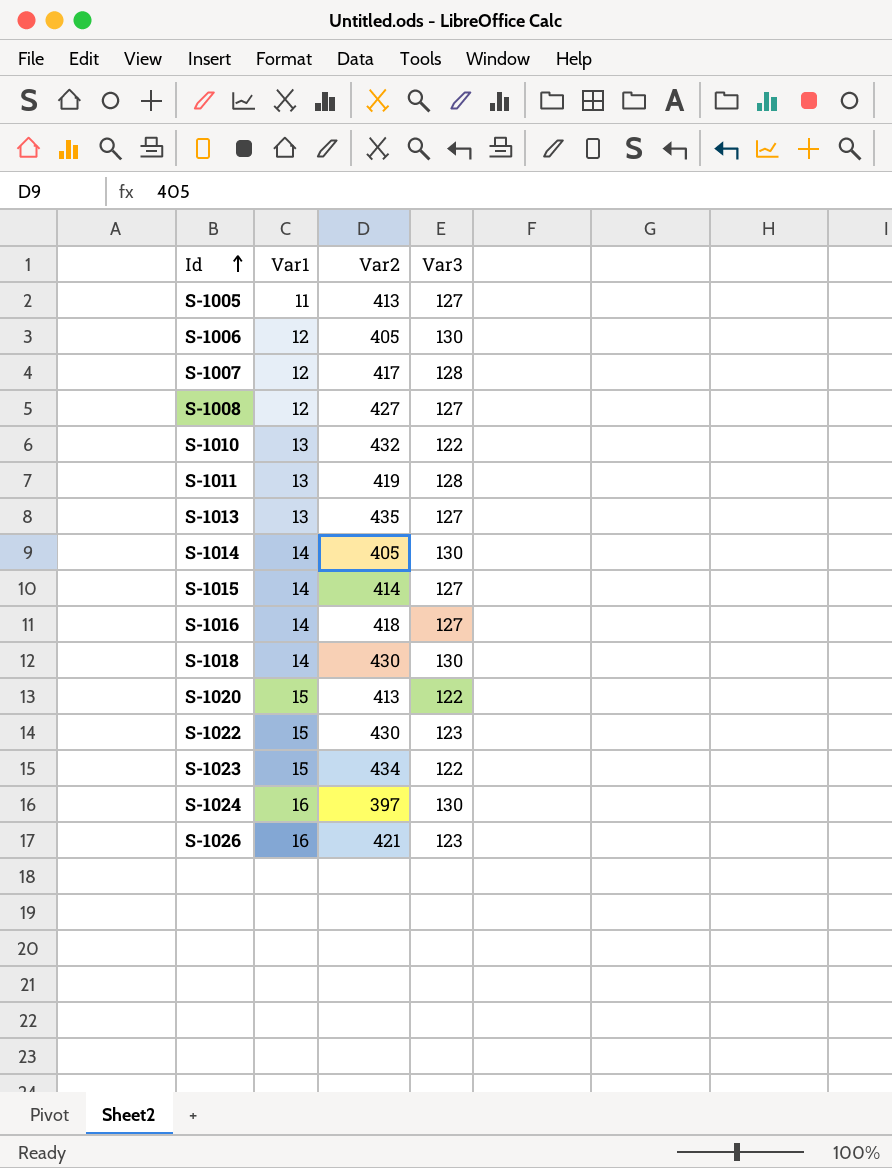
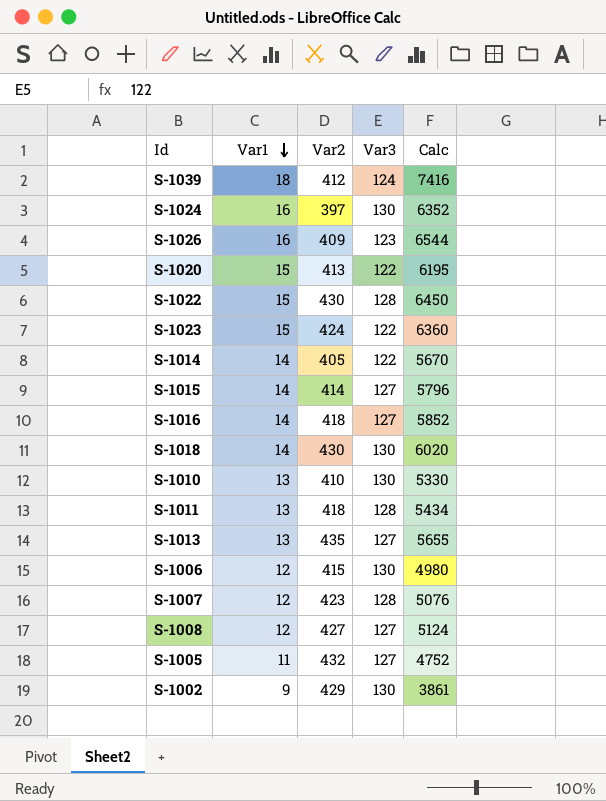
row order: Id ascending -> Var1 descending
column Calc | formula: none -> [Var1] * [Var2]
row S-1039: none -> 18 | 412 | 124 | 7416
S-1026 | Var2: 421 -> 409
S-1022 | Var3: 123 -> 128
S-1023 | Var2: 434 -> 424
S-1014 | Var3: 130 -> 122
S-1010 | Var2: 432 -> 410
S-1010 | Var3: 122 -> 130
S-1011 | Var2: 419 -> 418
S-1006 | Var2: 405 -> 415
S-1007 | Var2: 417 -> 423
S-1005 | Var2: 413 -> 432
row S-1002: none -> 9 | 429 | 130 | 3861

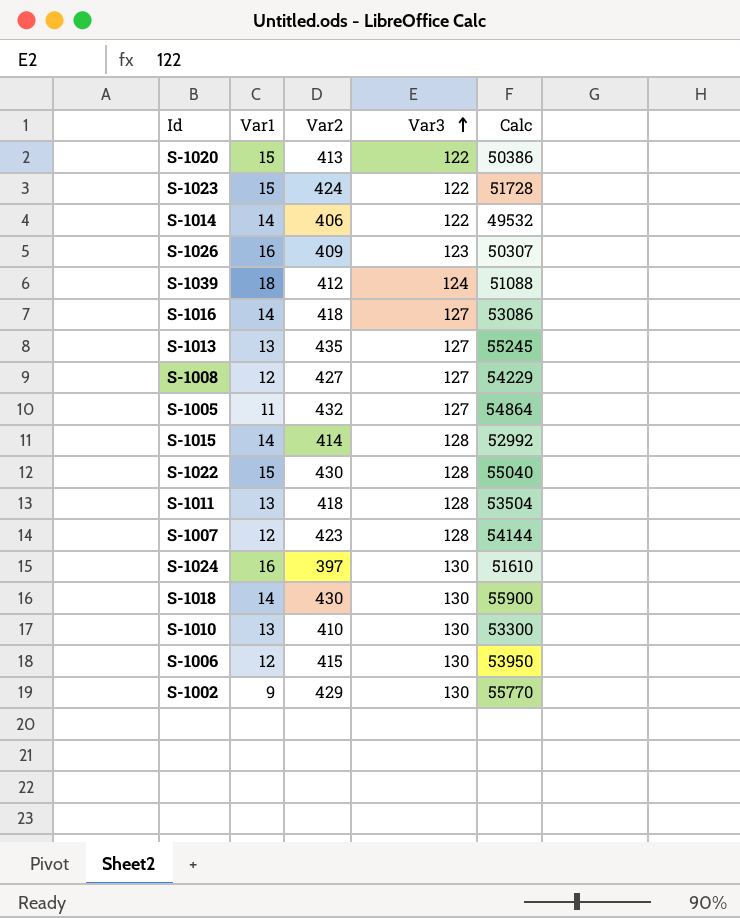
row order: Var1 descending -> Var3 ascending
column Calc | formula: [Var1] * [Var2] -> [Var2] * [Var3]
S-1014 | Var2: 405 -> 406
S-1015 | Var3: 127 -> 128

